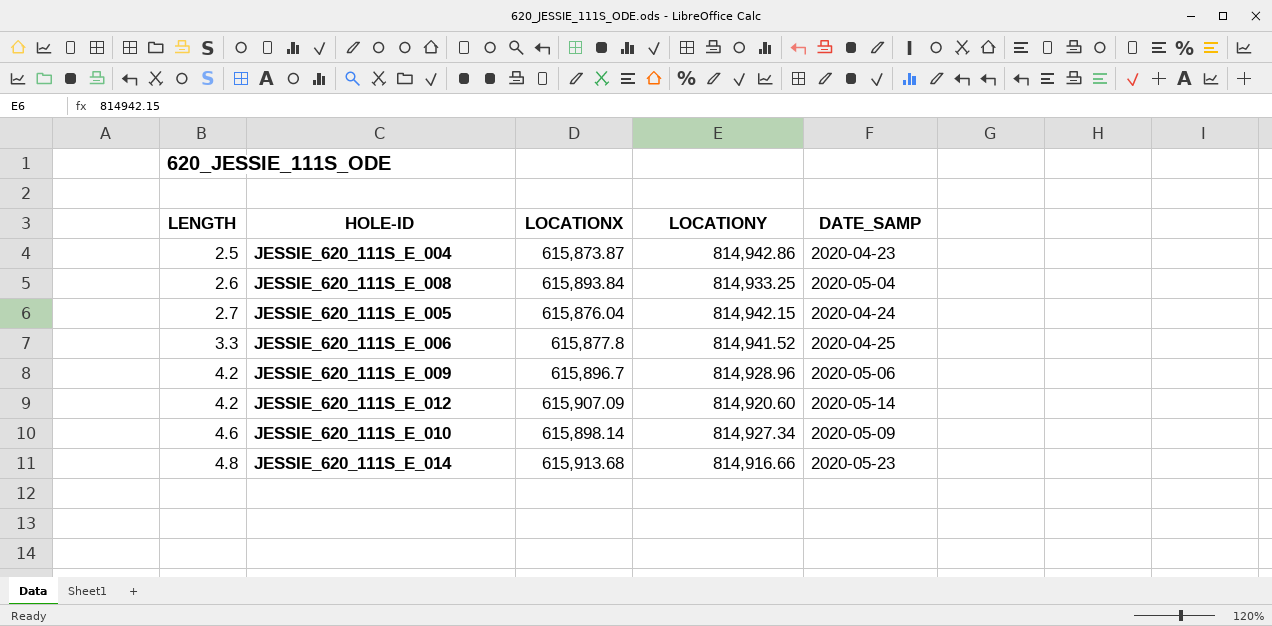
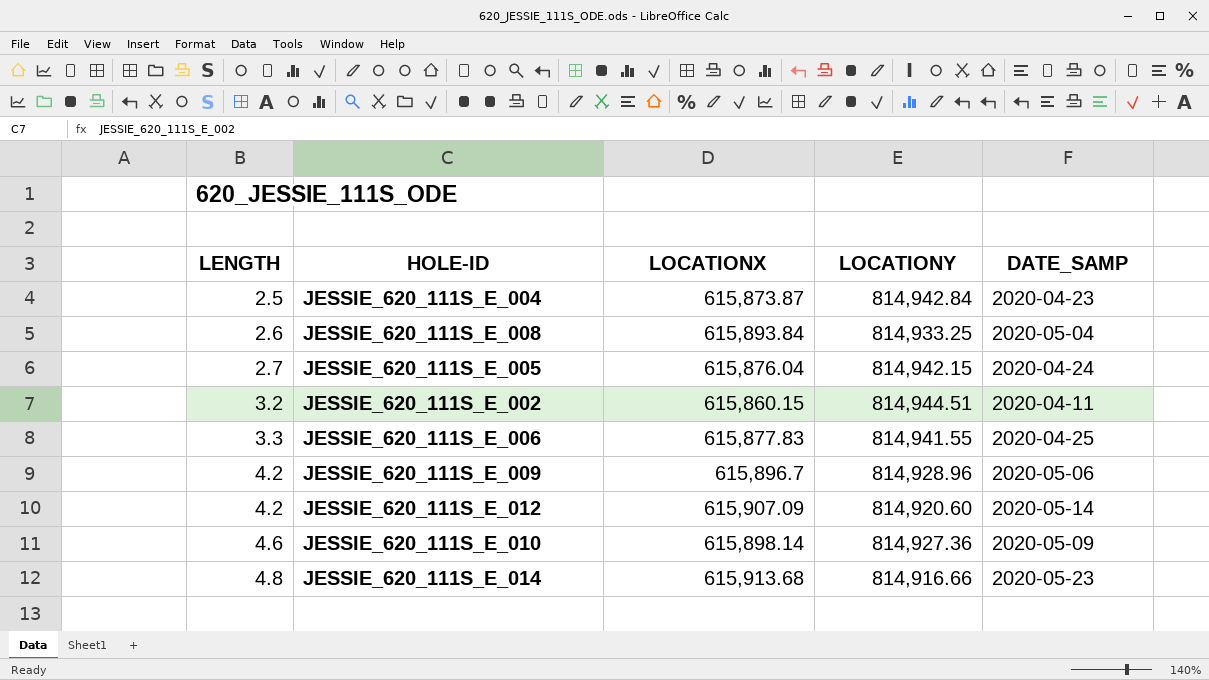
JESSIE_620_111S_E_004 | LOCATIONY: 814,942.86 -> 814,942.84
row JESSIE_620_111S_E_002: none -> 3.2 | 615,860.15 | 814,944.51 | 2020-04-11
JESSIE_620_111S_E_006 | LOCATIONX: 615,877.8 -> 615,877.83
JESSIE_620_111S_E_006 | LOCATIONY: 814,941.52 -> 814,941.55
JESSIE_620_111S_E_010 | LOCATIONY: 814,927.34 -> 814,927.36

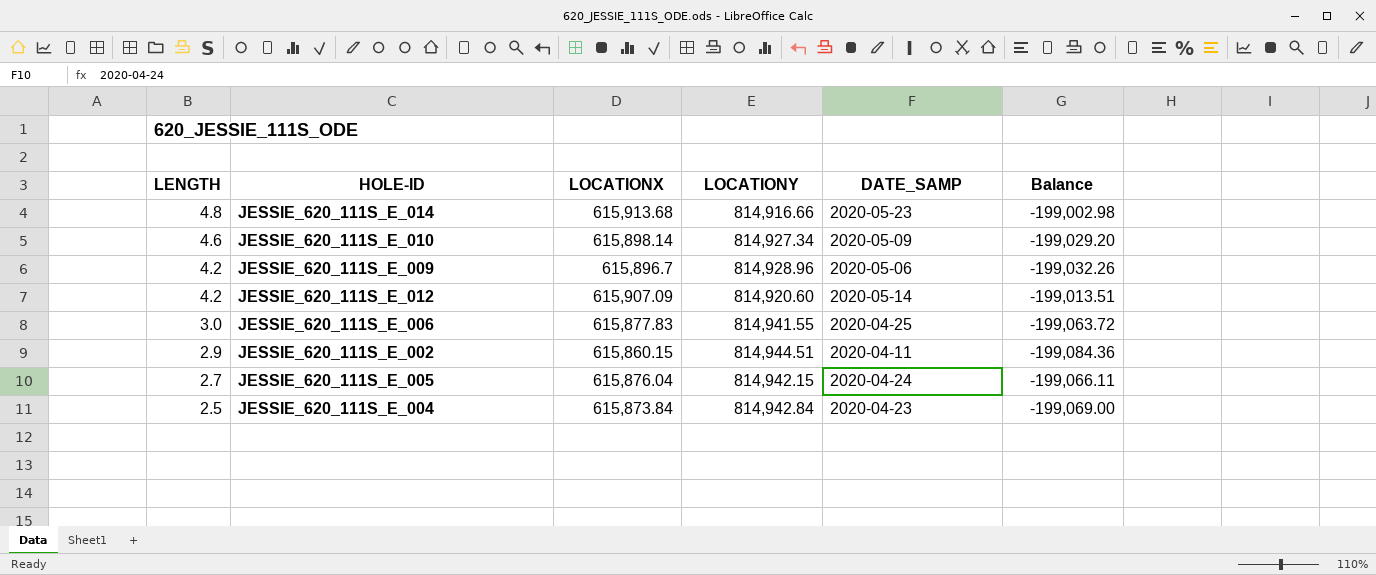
row order: LENGTH ascending -> LENGTH descending
column Balance | formula: none -> [LOCATIONX] - [LOCATIONY]
row JESSIE_620_111S_E_008: 2.6 | 615,893.84 | 814,933.25 | 2020-05-04 -> none
JESSIE_620_111S_E_010 | LOCATIONY: 814,927.36 -> 814,927.34
JESSIE_620_111S_E_006 | LENGTH: 3.3 -> 3.0
JESSIE_620_111S_E_002 | LENGTH: 3.2 -> 2.9
JESSIE_620_111S_E_004 | LOCATIONX: 615,873.87 -> 615,873.84

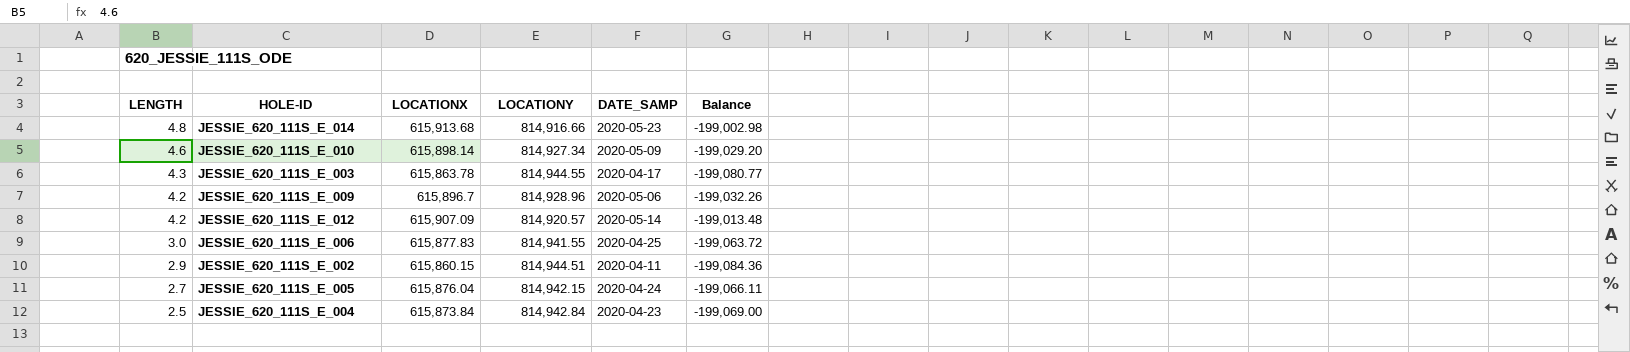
row JESSIE_620_111S_E_003: none -> 4.3 | 615,863.78 | 814,944.55 | 2020-04-17 | -199,080.77
JESSIE_620_111S_E_012 | LOCATIONY: 814,920.60 -> 814,920.57
JESSIE_620_111S_E_012 | Balance: -199,013.51 -> -199,013.48

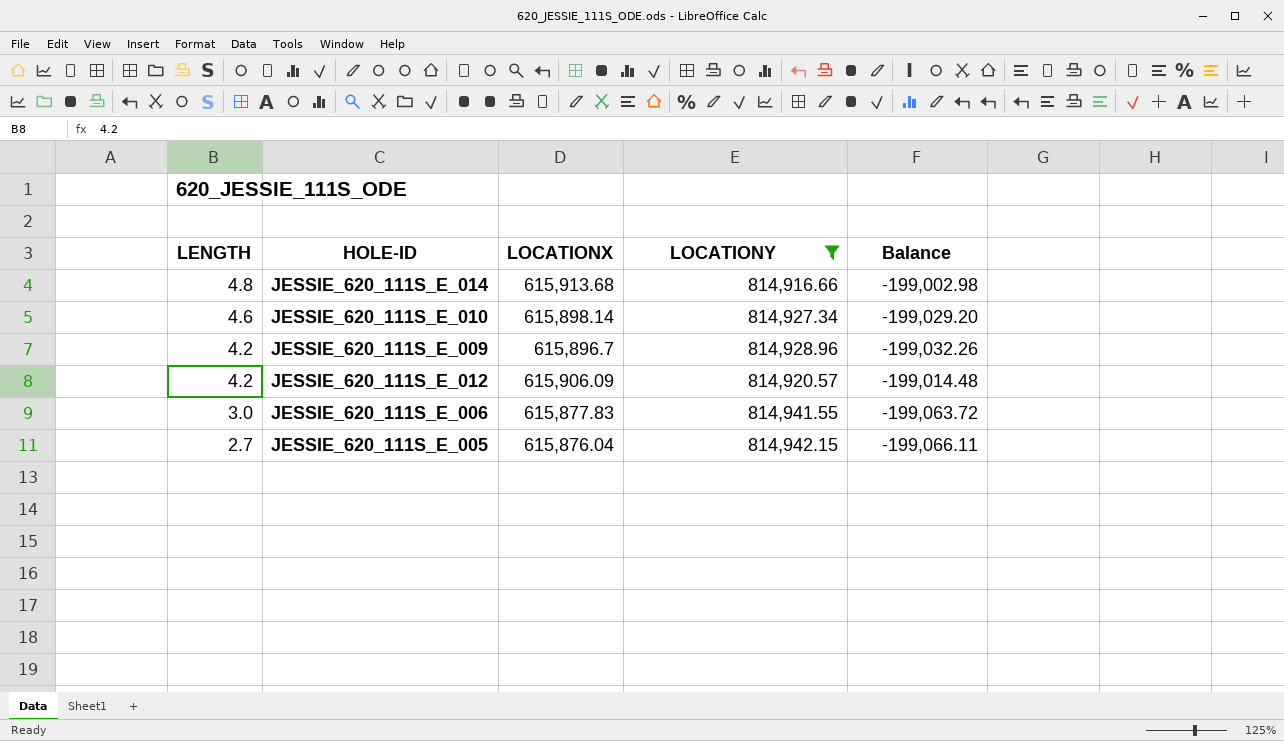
filter: none -> LOCATIONY <= 814,942.15
column DATE_SAMP | position: 5 -> none
JESSIE_620_111S_E_012 | LOCATIONX: 615,907.09 -> 615,906.09
JESSIE_620_111S_E_012 | Balance: -199,013.48 -> -199,014.48

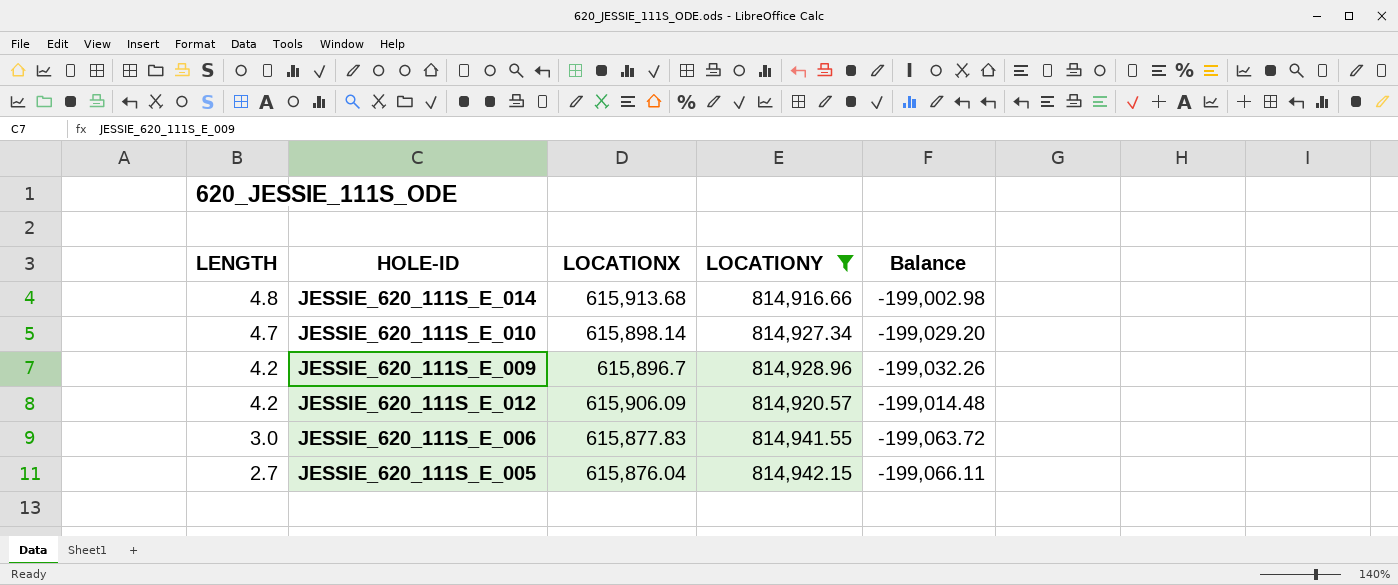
JESSIE_620_111S_E_010 | LENGTH: 4.6 -> 4.7

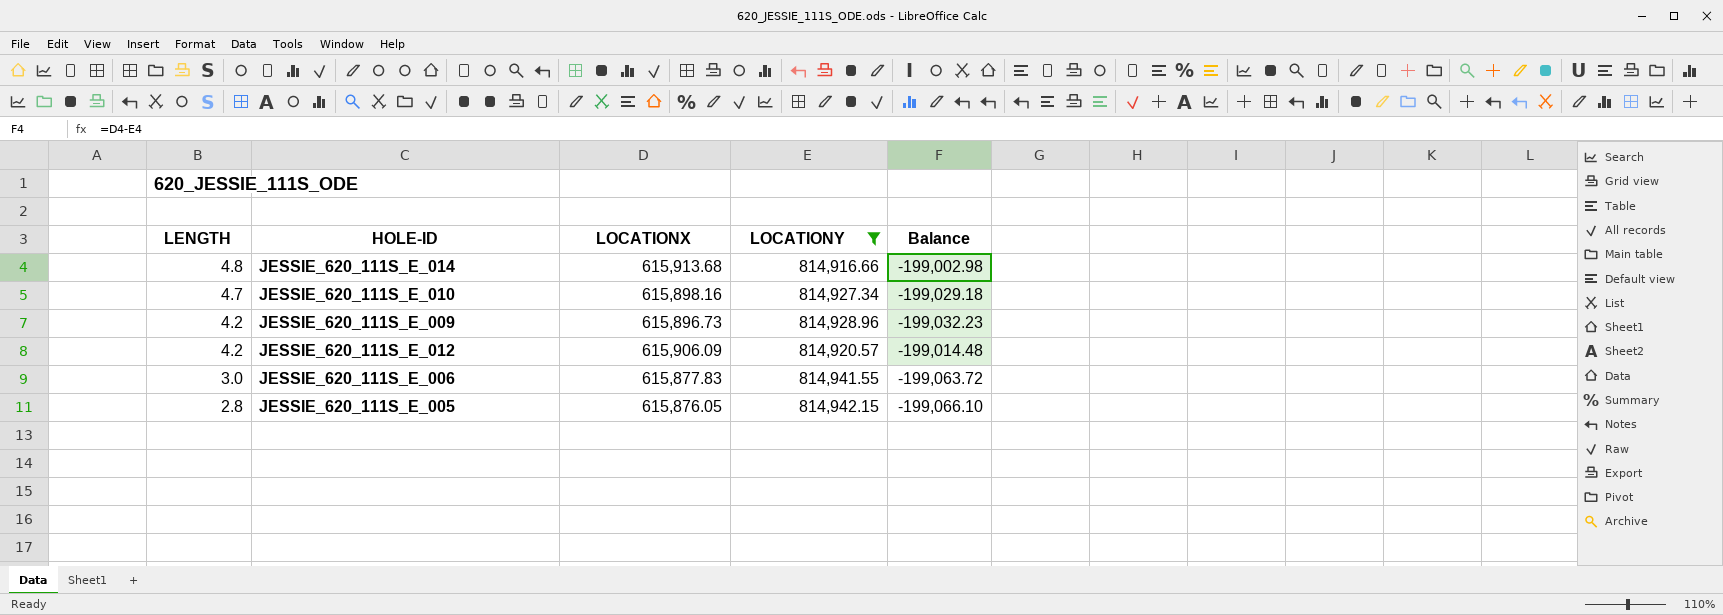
JESSIE_620_111S_E_010 | LOCATIONX: 615,898.14 -> 615,898.16
JESSIE_620_111S_E_010 | Balance: -199,029.20 -> -199,029.18
JESSIE_620_111S_E_009 | LOCATIONX: 615,896.7 -> 615,896.73
JESSIE_620_111S_E_009 | Balance: -199,032.26 -> -199,032.23
JESSIE_620_111S_E_005 | LENGTH: 2.7 -> 2.8
JESSIE_620_111S_E_005 | LOCATIONX: 615,876.04 -> 615,876.05
JESSIE_620_111S_E_005 | Balance: -199,066.11 -> -199,066.10

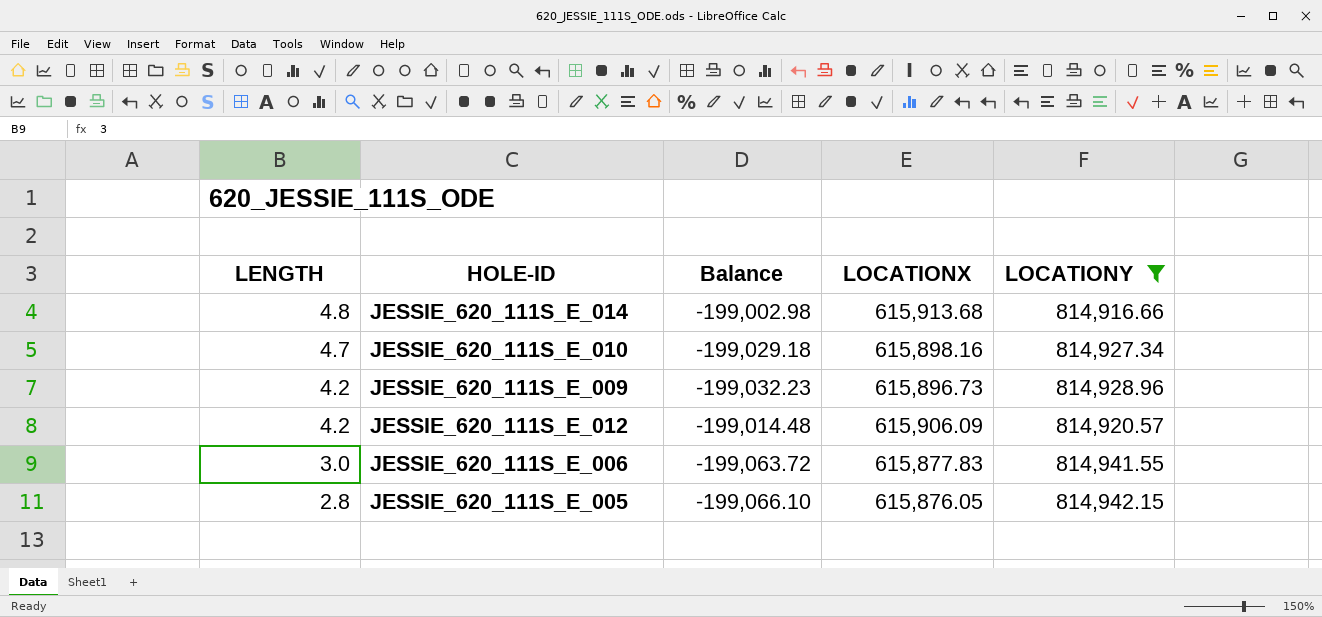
column Balance | position: 5 -> 3

